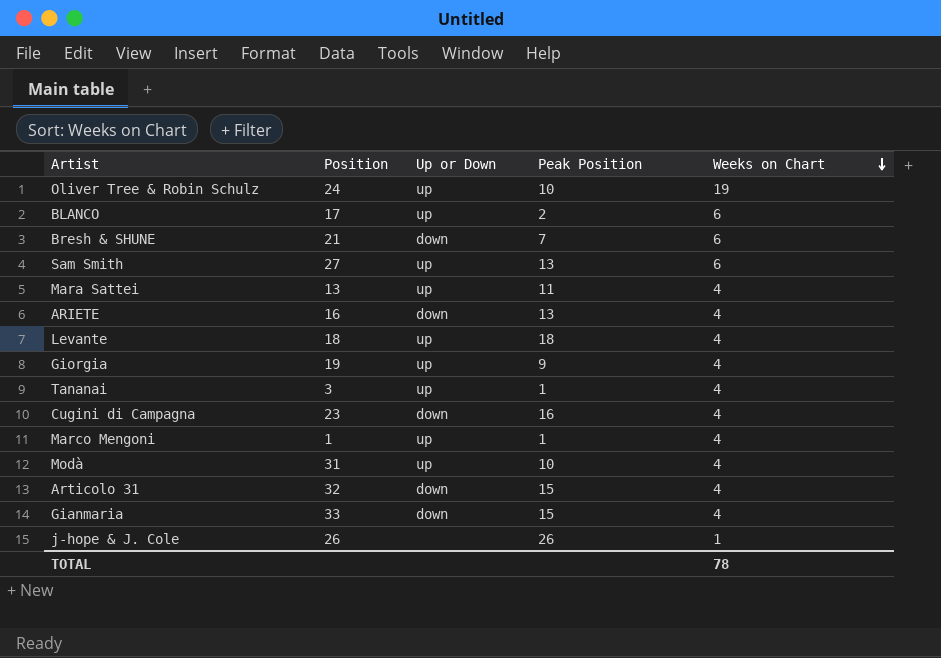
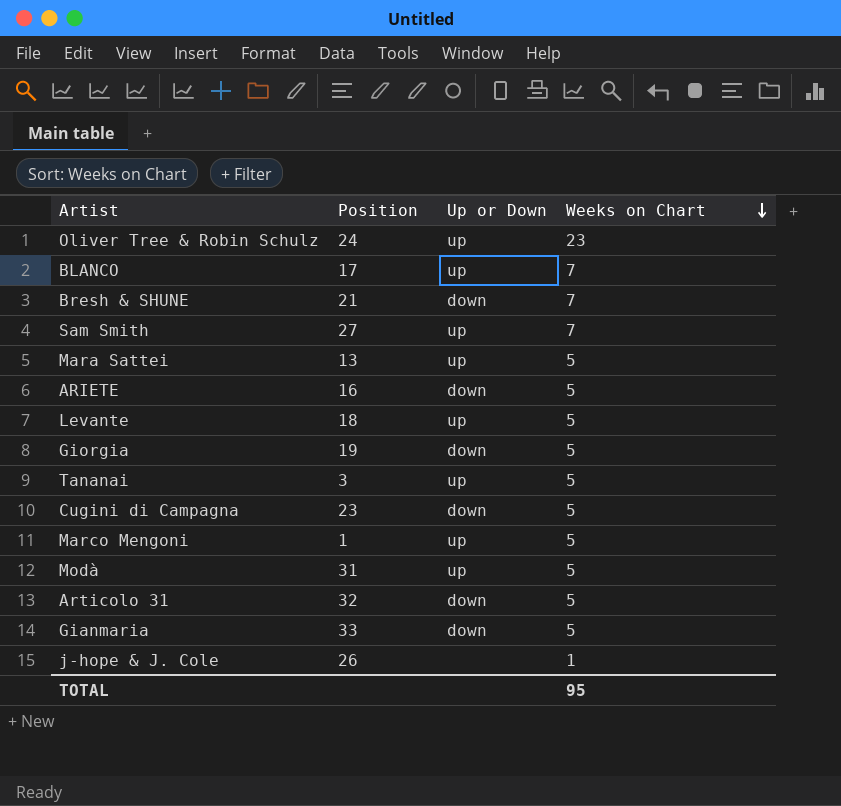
column Peak Position | position: 4 -> none
Oliver Tree & Robin Schulz | Weeks on Chart: 19 -> 23
BLANCO | Weeks on Chart: 6 -> 7
Bresh & SHUNE | Weeks on Chart: 6 -> 7
Sam Smith | Weeks on Chart: 6 -> 7
Mara Sattei | Weeks on Chart: 4 -> 5
ARIETE | Weeks on Chart: 4 -> 5
Levante | Weeks on Chart: 4 -> 5
Giorgia | Up or Down: up -> down
Giorgia | Weeks on Chart: 4 -> 5
Tananai | Weeks on Chart: 4 -> 5
Cugini di Campagna | Weeks on Chart: 4 -> 5
Marco Mengoni | Weeks on Chart: 4 -> 5
Modà | Weeks on Chart: 4 -> 5
Articolo 31 | Weeks on Chart: 4 -> 5
Gianmaria | Weeks on Chart: 4 -> 5
TOTAL | Weeks on Chart: 78 -> 95

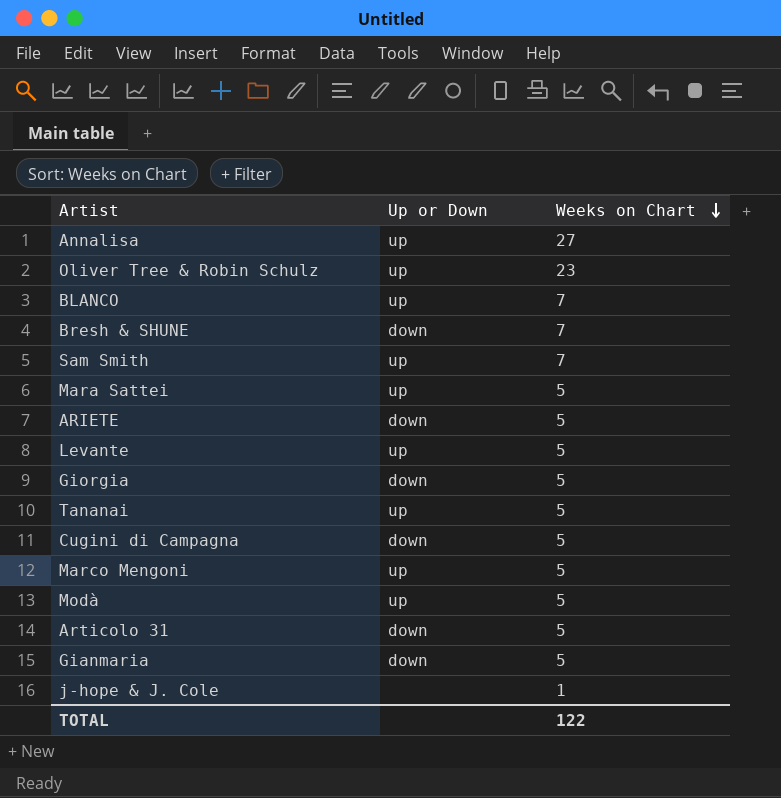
column Position | position: 2 -> none
row Annalisa: none -> up | 27
TOTAL | Weeks on Chart: 95 -> 122

